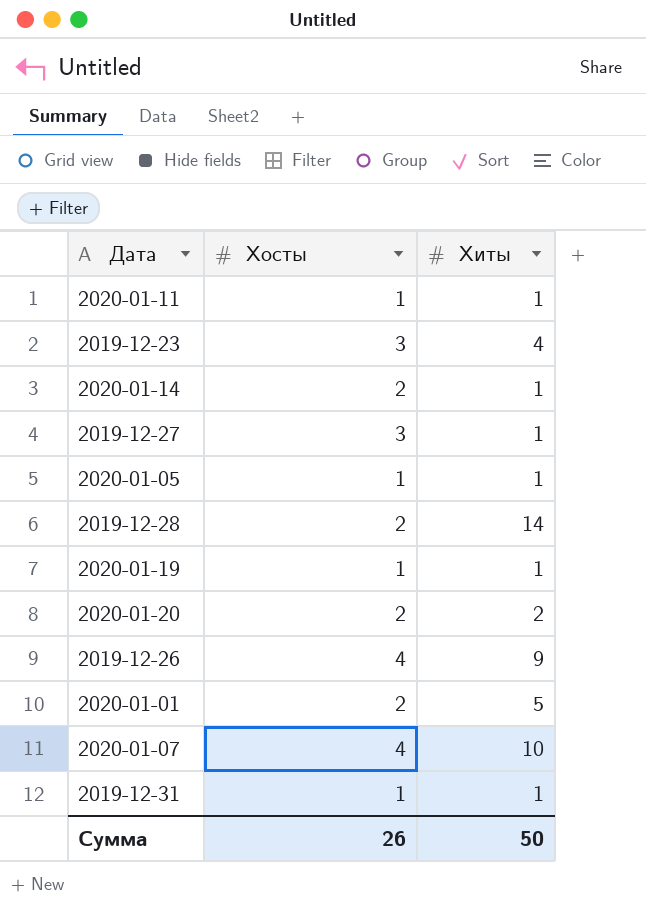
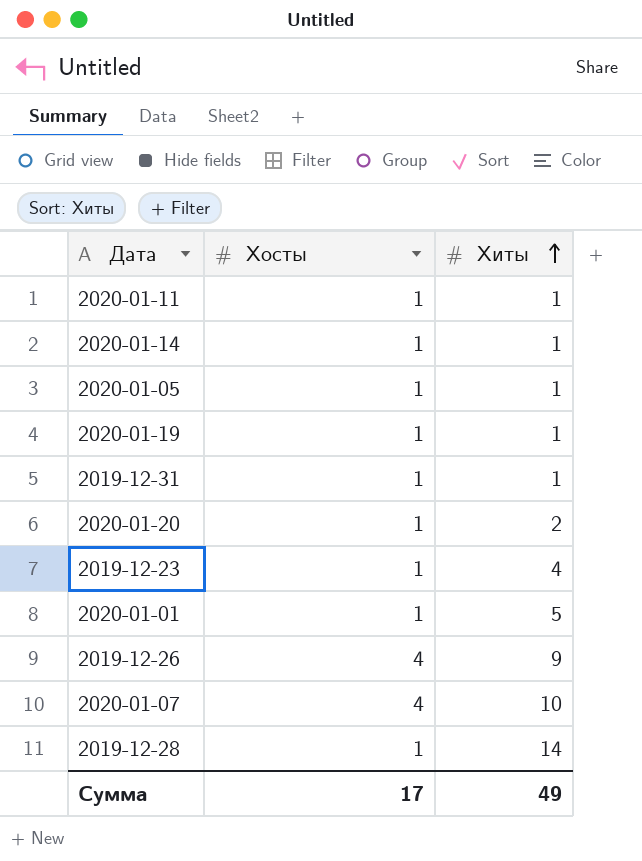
row order: none -> Хиты ascending
row 2019-12-27: 3 | 1 -> none
2020-01-14 | Хосты: 2 -> 1
2020-01-20 | Хосты: 2 -> 1
2019-12-23 | Хосты: 3 -> 1
2020-01-01 | Хосты: 2 -> 1
2019-12-28 | Хосты: 2 -> 1
Сумма | Хосты: 26 -> 17
Сумма | Хиты: 50 -> 49

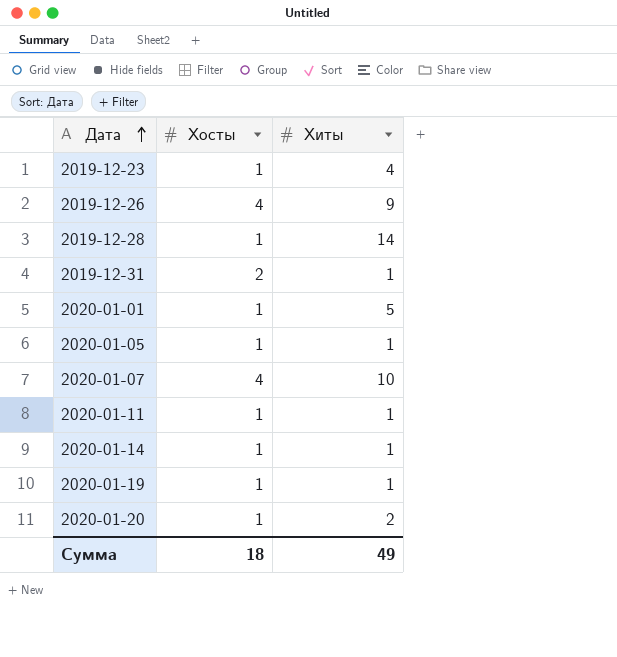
row order: Хиты ascending -> Дата ascending
2019-12-31 | Хосты: 1 -> 2
Сумма | Хосты: 17 -> 18

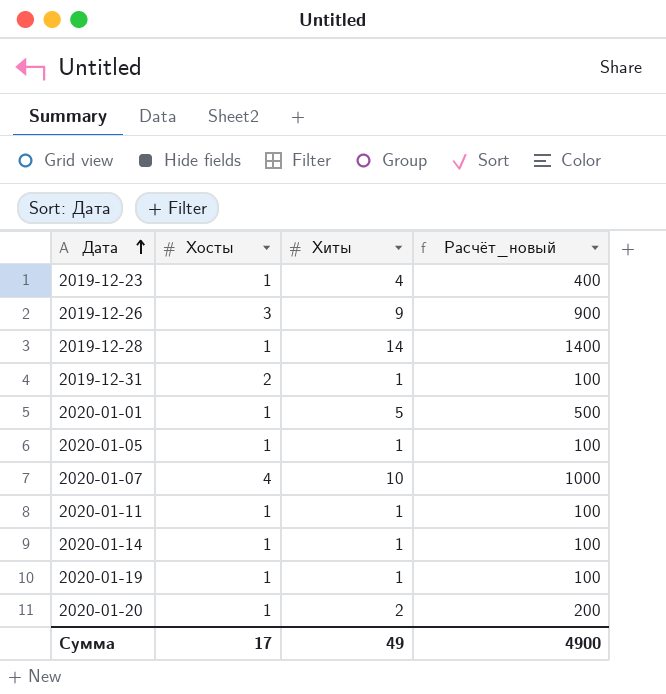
column Расчёт_новый | formula: none -> [Хиты] * 100
2019-12-26 | Хосты: 4 -> 3
Сумма | Хосты: 18 -> 17

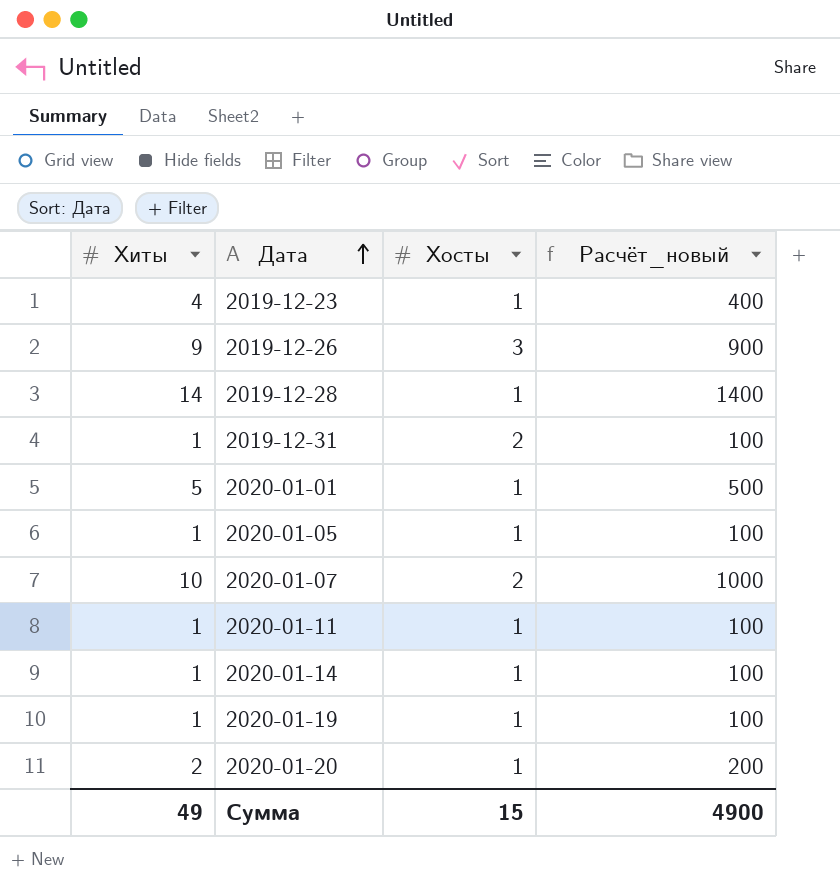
column Хиты | position: 3 -> 1
2020-01-07 | Хосты: 4 -> 2
Сумма | Хосты: 17 -> 15

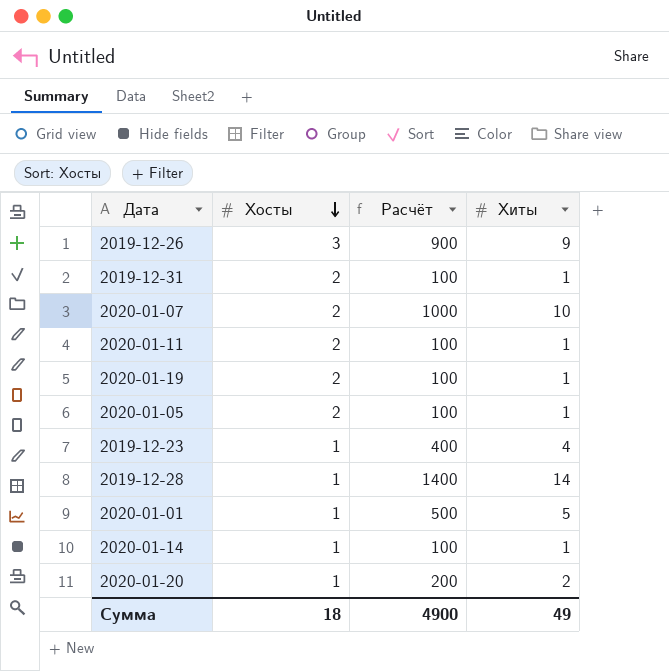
row order: Дата ascending -> Хосты descending
column name: Расчёт_новый -> Расчёт
column Хиты | position: 1 -> 4
2020-01-11 | Хосты: 1 -> 2
2020-01-19 | Хосты: 1 -> 2
2020-01-05 | Хосты: 1 -> 2
Сумма | Хосты: 15 -> 18

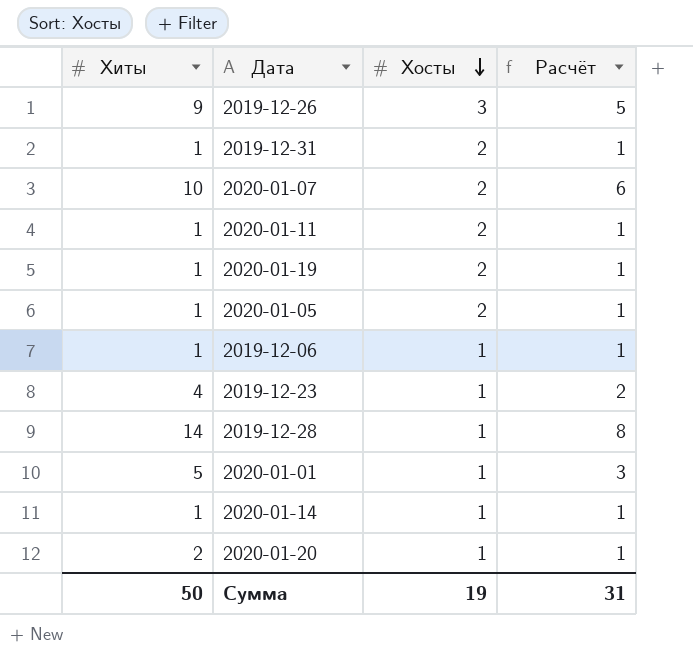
column Хиты | position: 4 -> 1
column Расчёт | formula: [Хиты] * 100 -> [Хиты] * 0,6
row 2019-12-06: none -> 1 | 1 | 1
Сумма | Хиты: 49 -> 50
Сумма | Хосты: 18 -> 19
Сумма | Расчёт: 4900 -> 31

